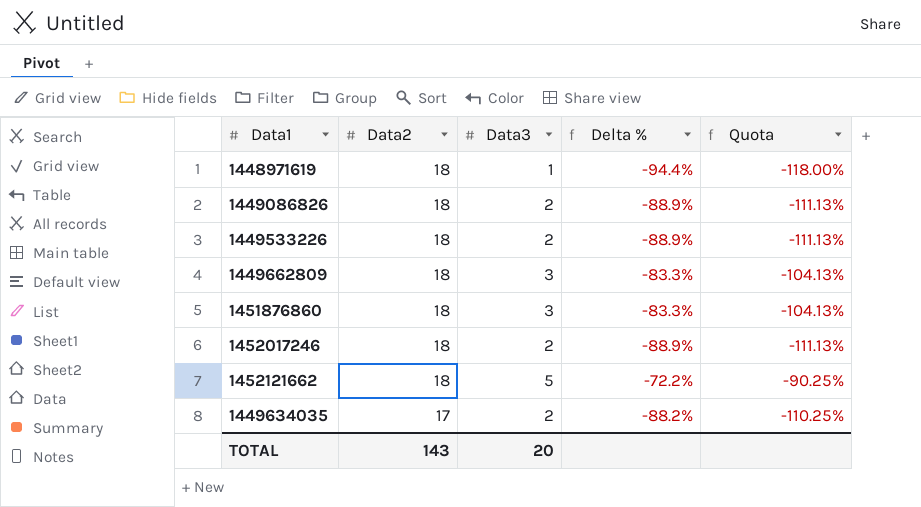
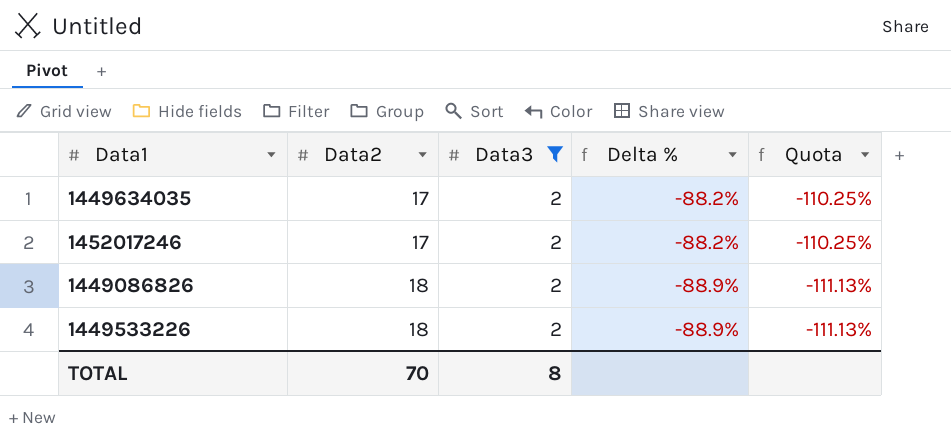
filter: none -> Data3 = 2
row order: Data2 descending -> Data2 ascending
1452017246 | Data2: 18 -> 17
1452017246 | Delta %: -88.9% -> -88.2%
1452017246 | Quota: -111.13% -> -110.25%
TOTAL | Data2: 143 -> 70
TOTAL | Data3: 20 -> 8

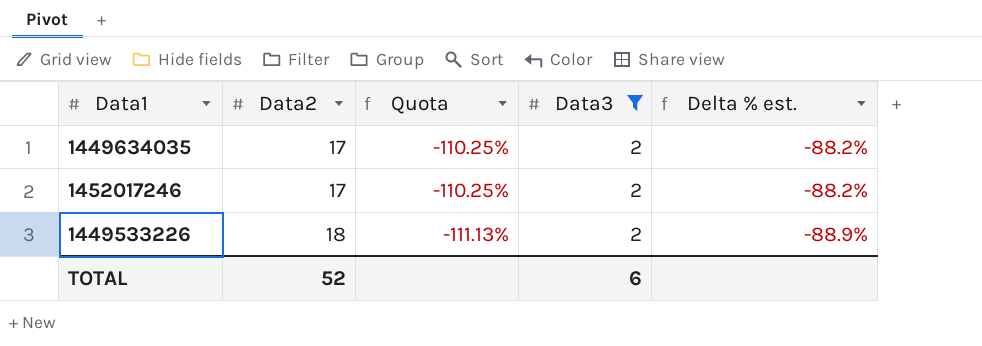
column Quota | position: 5 -> 3
column name: Delta % -> Delta % est.
row 1449086826: 18 | 2 | -88.9% | -111.13% -> none
TOTAL | Data2: 70 -> 52
TOTAL | Data3: 8 -> 6

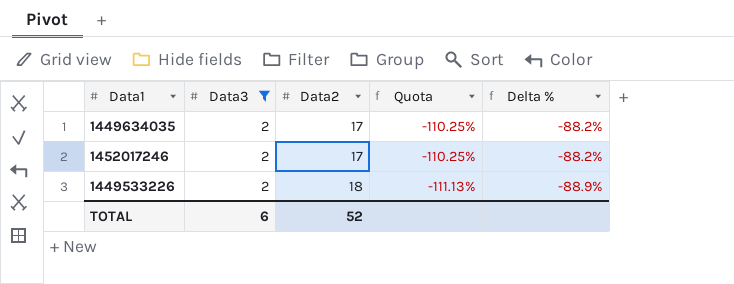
column Data3 | position: 4 -> 2
column name: Delta % est. -> Delta %

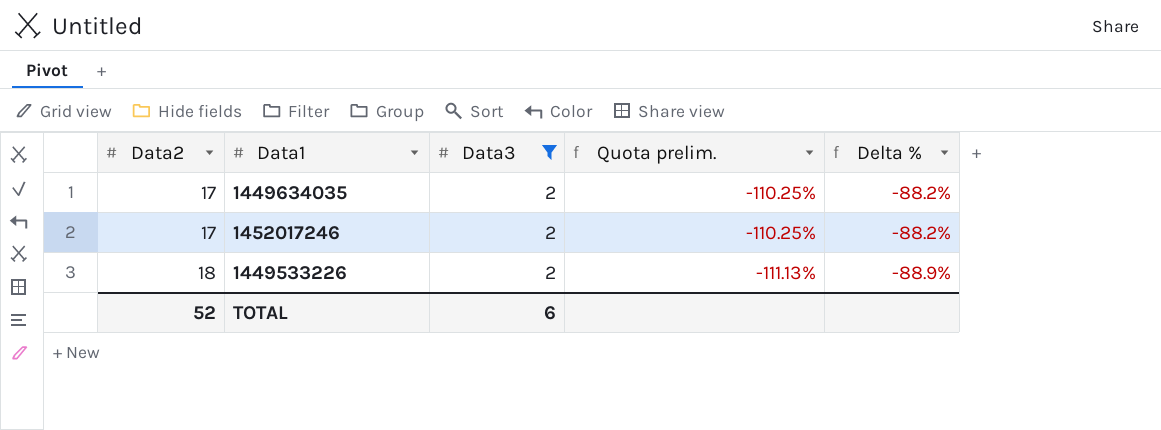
column Data2 | position: 3 -> 1
column name: Quota -> Quota prelim.

